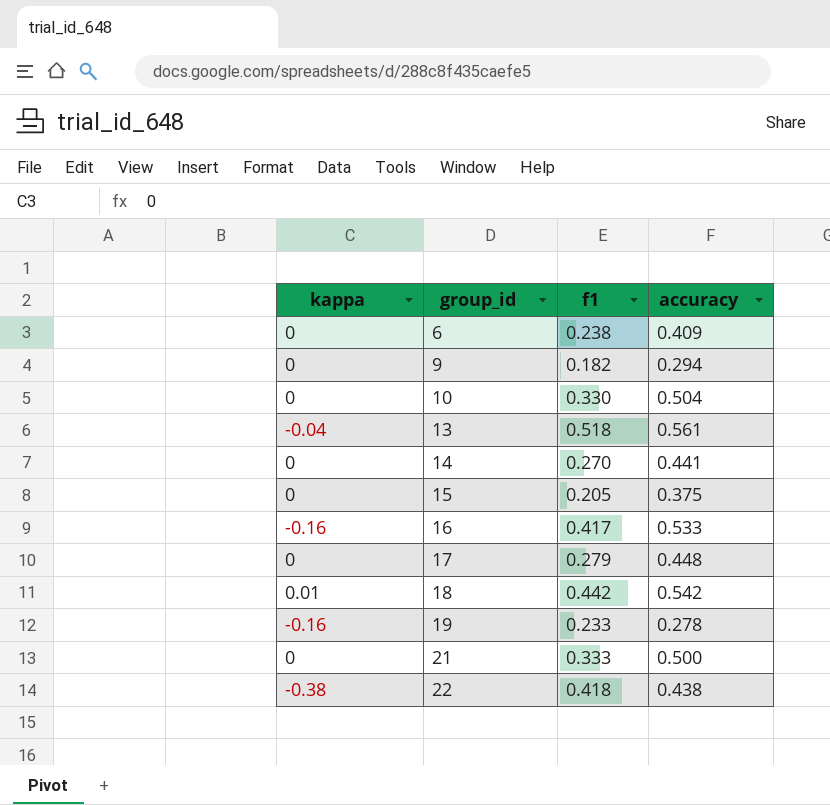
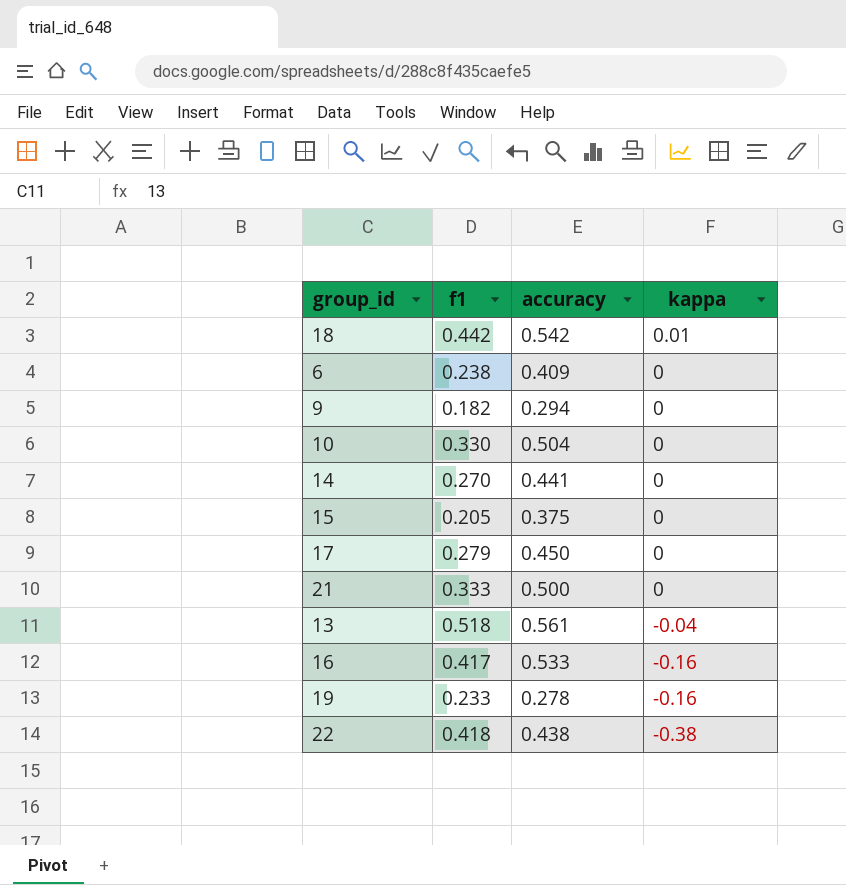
row order: group_id ascending -> kappa descending
column kappa | position: 1 -> 4
17 | accuracy: 0.448 -> 0.450

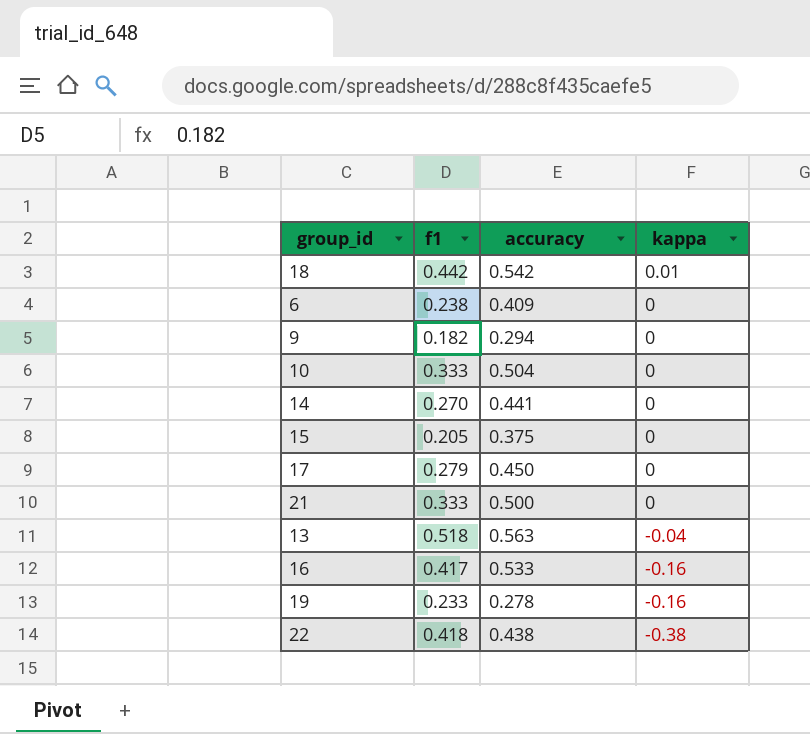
10 | f1: 0.330 -> 0.333
13 | accuracy: 0.561 -> 0.563

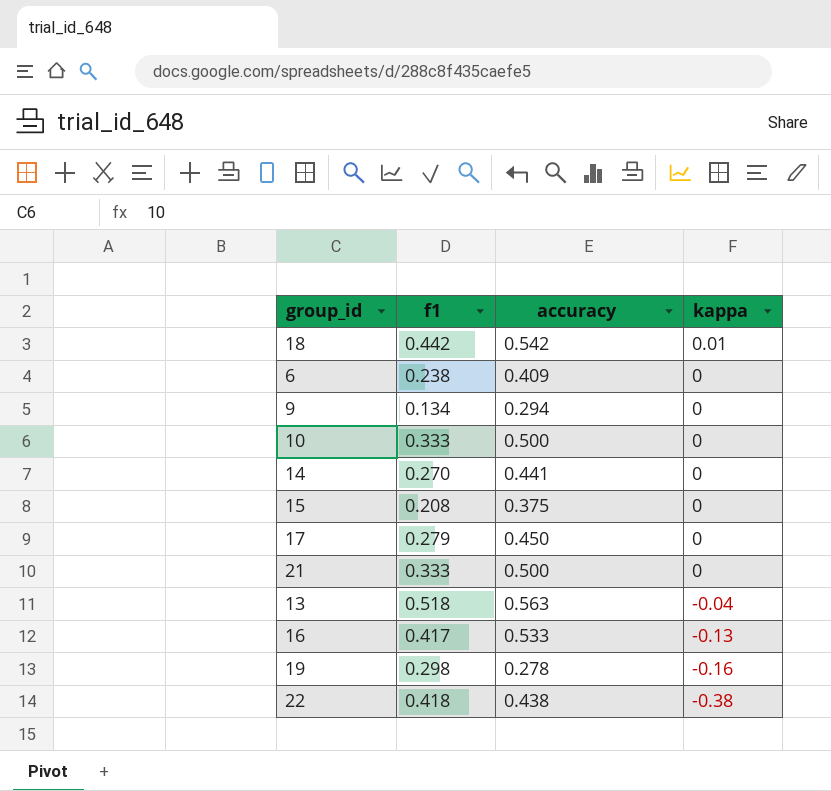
9 | f1: 0.182 -> 0.134
10 | accuracy: 0.504 -> 0.500
15 | f1: 0.205 -> 0.208
16 | kappa: -0.16 -> -0.13
19 | f1: 0.233 -> 0.298

